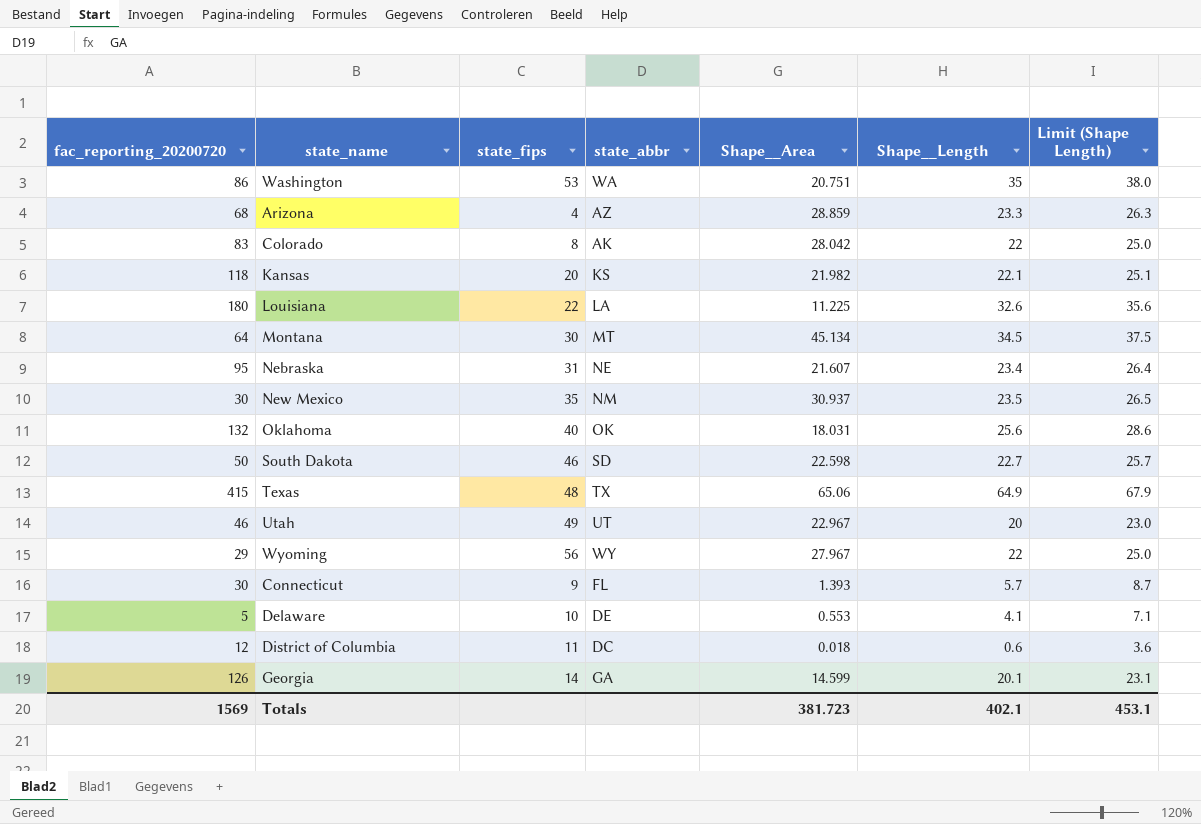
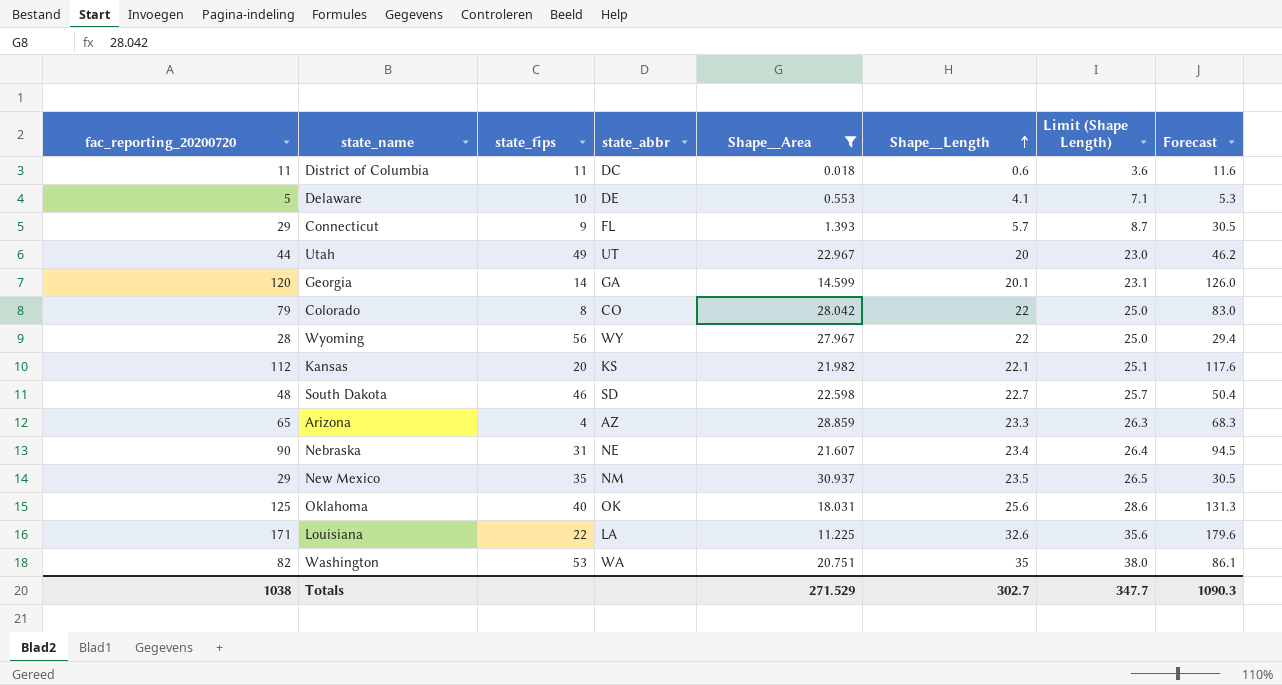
filter: none -> Shape__Area <= 30.937
row order: none -> Shape__Length ascending
column Forecast | formula: none -> [fac_reporting_20200720] * 1.05
District of Columbia | fac_reporting_20200720: 12 -> 11
Connecticut | fac_reporting_20200720: 30 -> 29
Utah | fac_reporting_20200720: 46 -> 44
Georgia | fac_reporting_20200720: 126 -> 120
Colorado | fac_reporting_20200720: 83 -> 79
Colorado | state_abbr: AK -> CO
Wyoming | fac_reporting_20200720: 29 -> 28
Kansas | fac_reporting_20200720: 118 -> 112
South Dakota | fac_reporting_20200720: 50 -> 48
Arizona | fac_reporting_20200720: 68 -> 65
Nebraska | fac_reporting_20200720: 95 -> 90
New Mexico | fac_reporting_20200720: 30 -> 29
Oklahoma | fac_reporting_20200720: 132 -> 125
Louisiana | fac_reporting_20200720: 180 -> 171
Washington | fac_reporting_20200720: 86 -> 82
Totals | fac_reporting_20200720: 1569 -> 1038
Totals | Shape__Area: 381.723 -> 271.529
Totals | Shape__Length: 402.1 -> 302.7
Totals | Limit (Shape Length): 453.1 -> 347.7

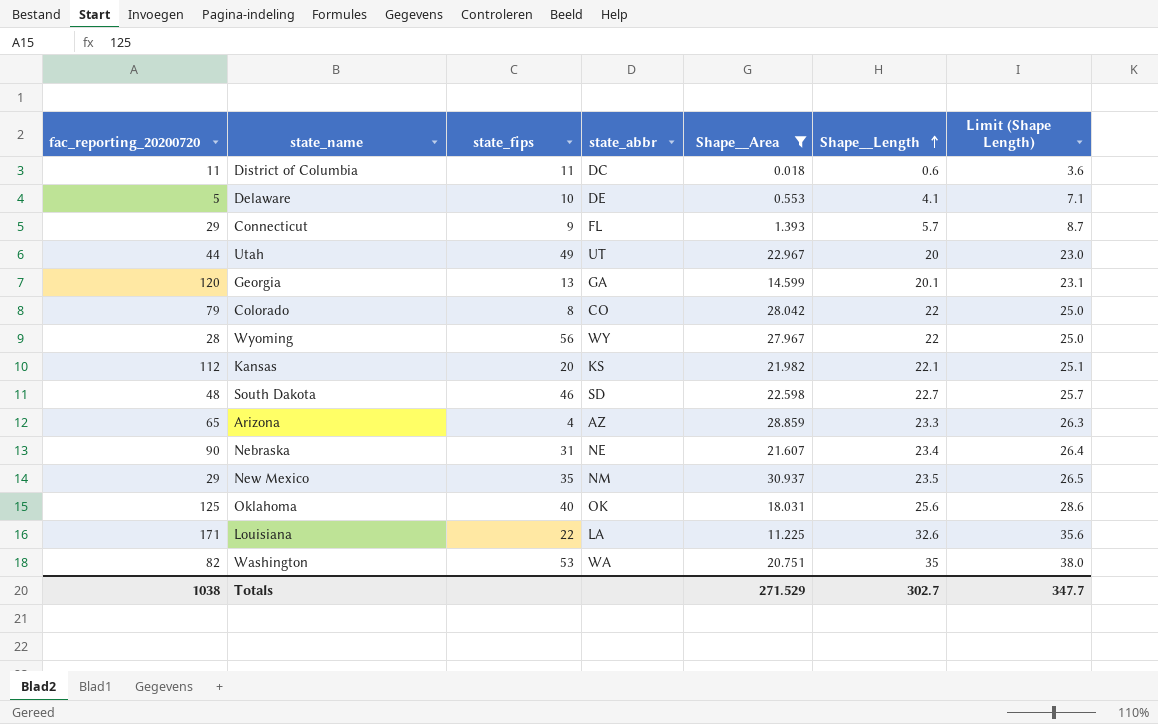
column Forecast | formula: [fac_reporting_20200720] * 1.05 -> none
Georgia | state_fips: 14 -> 13

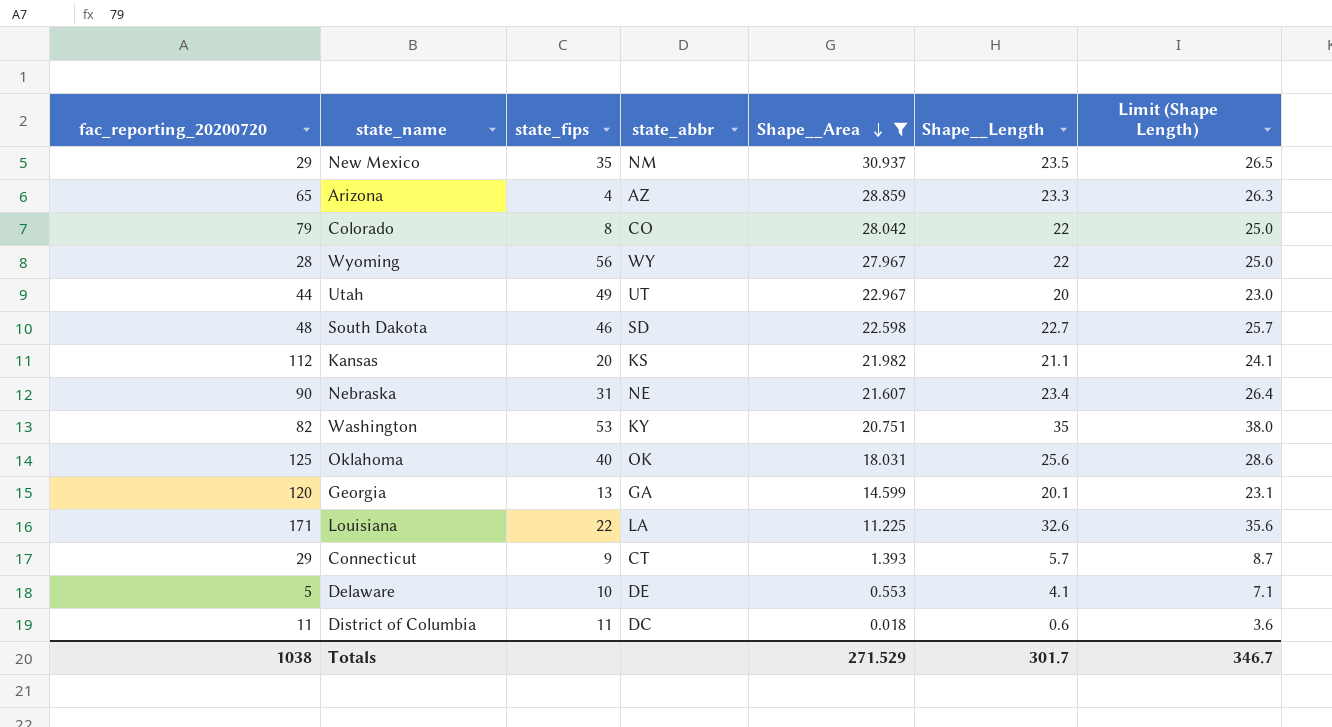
row order: Shape__Length ascending -> Shape__Area descending
Kansas | Shape__Length: 22.1 -> 21.1
Kansas | Limit (Shape Length): 25.1 -> 24.1
Washington | state_abbr: WA -> KY
Connecticut | state_abbr: FL -> CT
Totals | Shape__Length: 302.7 -> 301.7
Totals | Limit (Shape Length): 347.7 -> 346.7

